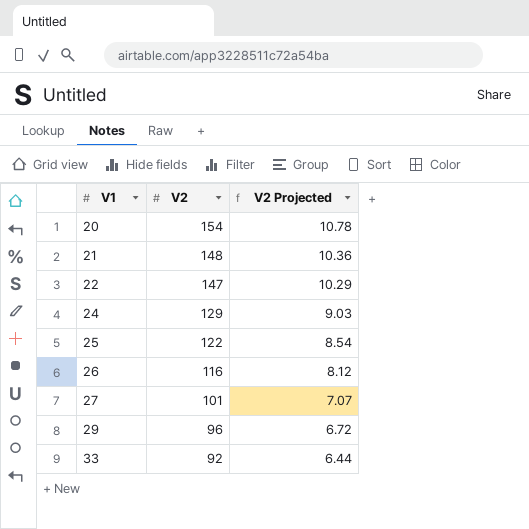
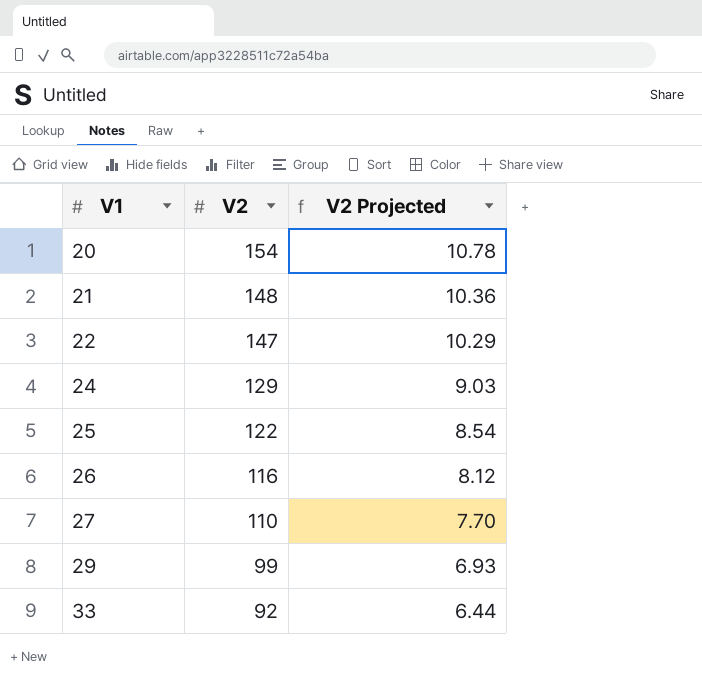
27 | V2: 101 -> 110
27 | V2 Projected: 7.07 -> 7.70
29 | V2: 96 -> 99
29 | V2 Projected: 6.72 -> 6.93

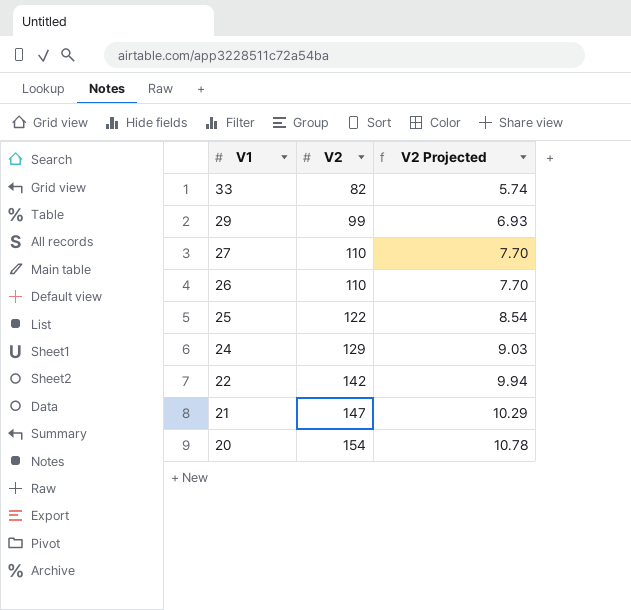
row order: V1 ascending -> V1 descending
33 | V2: 92 -> 82
33 | V2 Projected: 6.44 -> 5.74
26 | V2: 116 -> 110
26 | V2 Projected: 8.12 -> 7.70
22 | V2: 147 -> 142
22 | V2 Projected: 10.29 -> 9.94
21 | V2: 148 -> 147
21 | V2 Projected: 10.36 -> 10.29

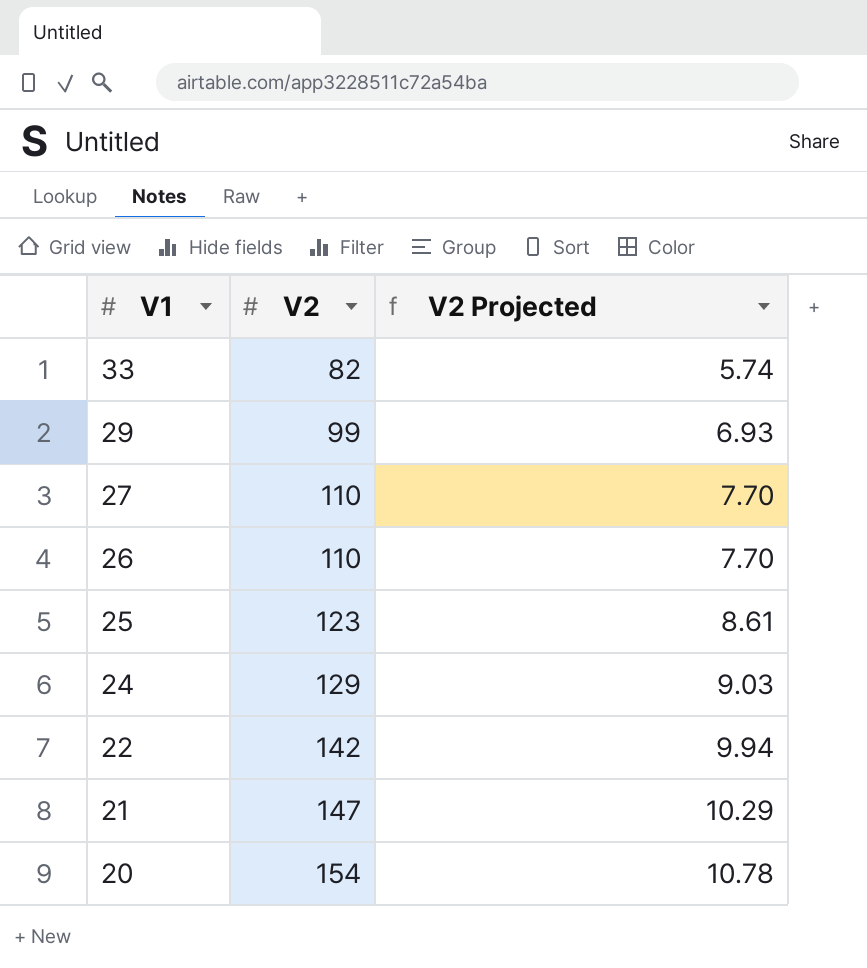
25 | V2: 122 -> 123
25 | V2 Projected: 8.54 -> 8.61

